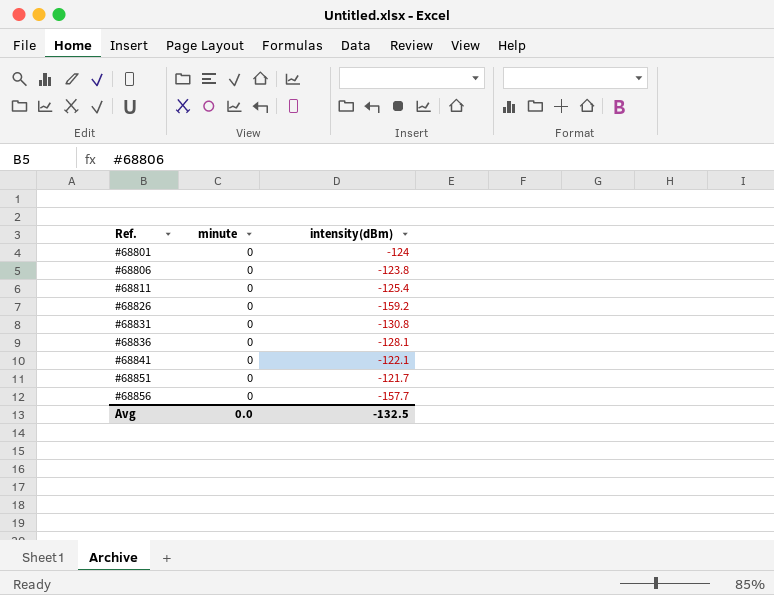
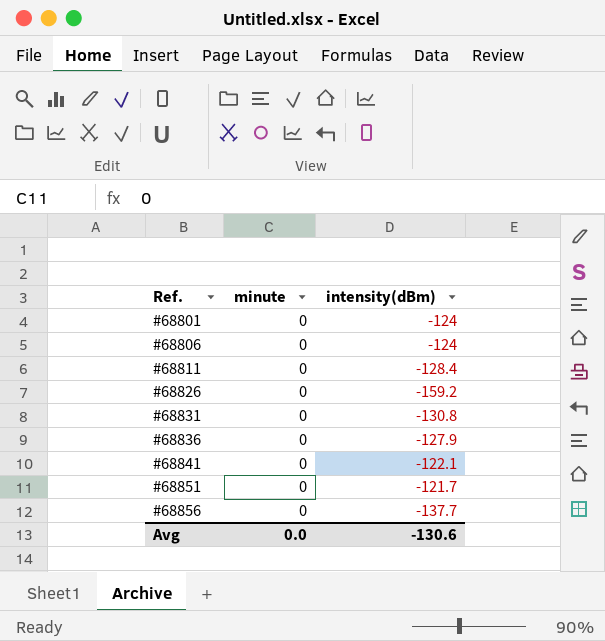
#68806 | intensity(dBm): -123.8 -> -124
#68811 | intensity(dBm): -125.4 -> -128.4
#68836 | intensity(dBm): -128.1 -> -127.9
#68856 | intensity(dBm): -157.7 -> -137.7
Avg | intensity(dBm): -132.5 -> -130.6

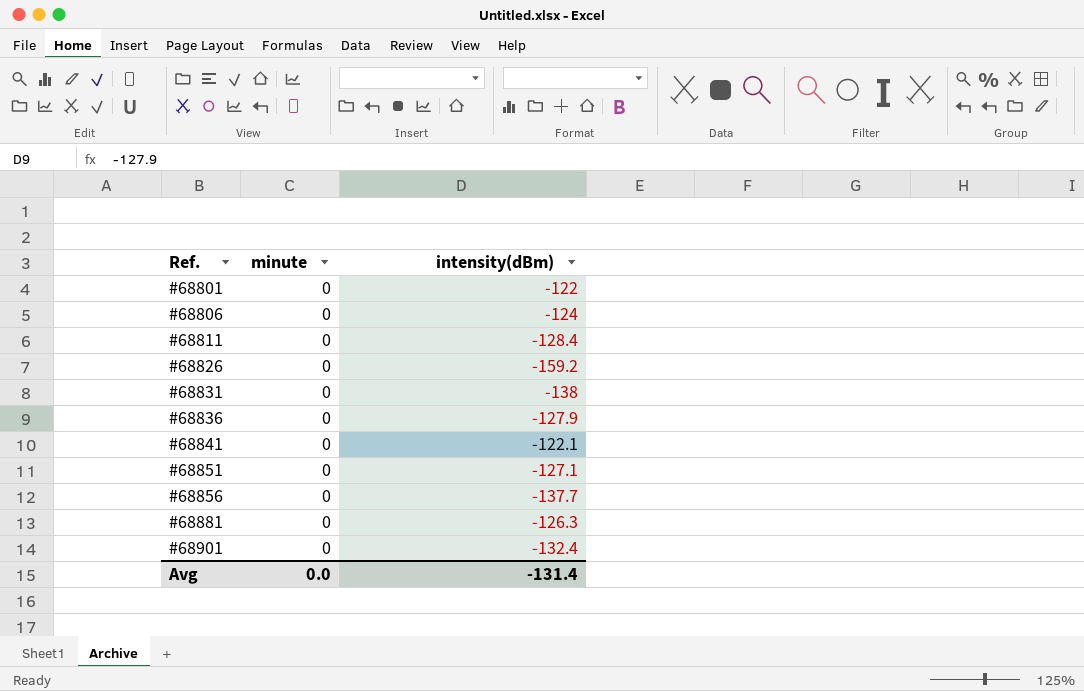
#68801 | intensity(dBm): -124 -> -122
#68831 | intensity(dBm): -130.8 -> -138
#68851 | intensity(dBm): -121.7 -> -127.1
row #68881: none -> 0 | -126.3
row #68901: none -> 0 | -132.4
Avg | intensity(dBm): -130.6 -> -131.4

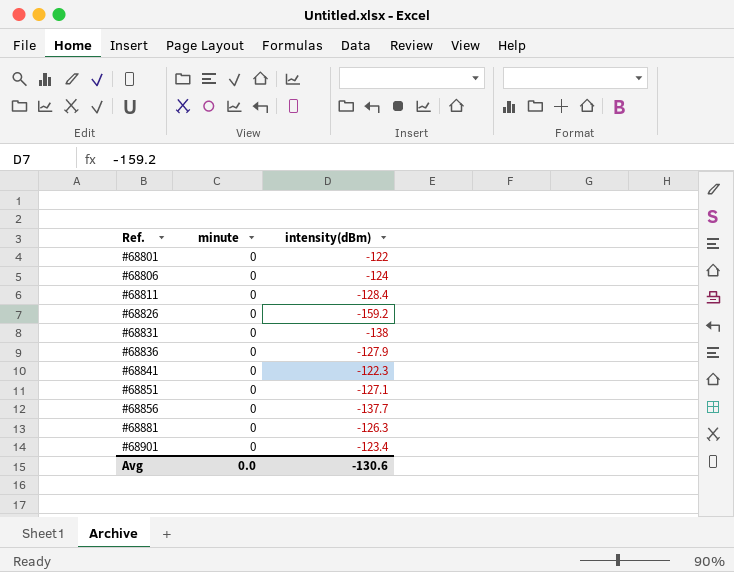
#68841 | intensity(dBm): -122.1 -> -122.3
#68901 | intensity(dBm): -132.4 -> -123.4
Avg | intensity(dBm): -131.4 -> -130.6

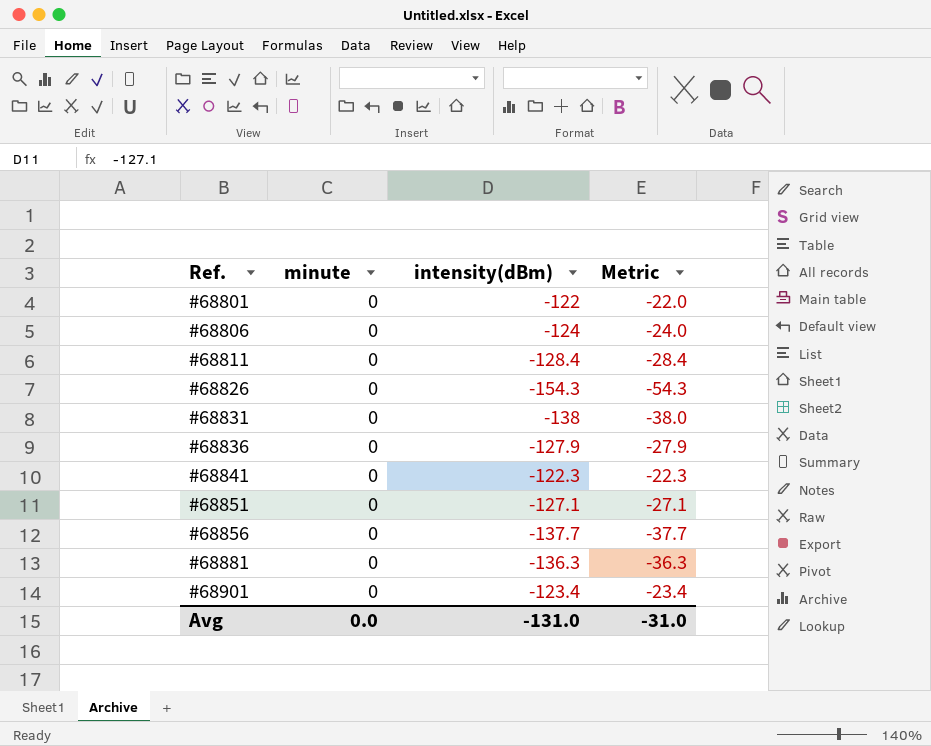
column Metric | formula: none -> [intensity(dBm)] + 100
#68826 | intensity(dBm): -159.2 -> -154.3
#68881 | intensity(dBm): -126.3 -> -136.3
Avg | intensity(dBm): -130.6 -> -131.0

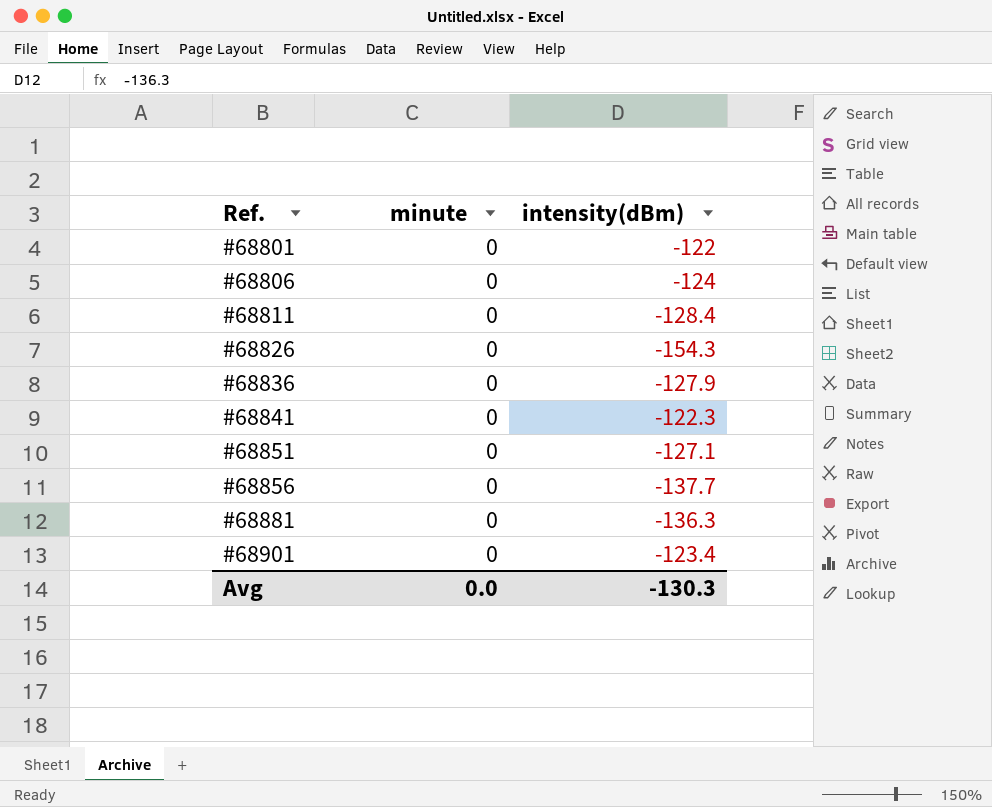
column Metric | formula: [intensity(dBm)] + 100 -> none
row #68831: 0 | -138 | -38.0 -> none
Avg | intensity(dBm): -131.0 -> -130.3

